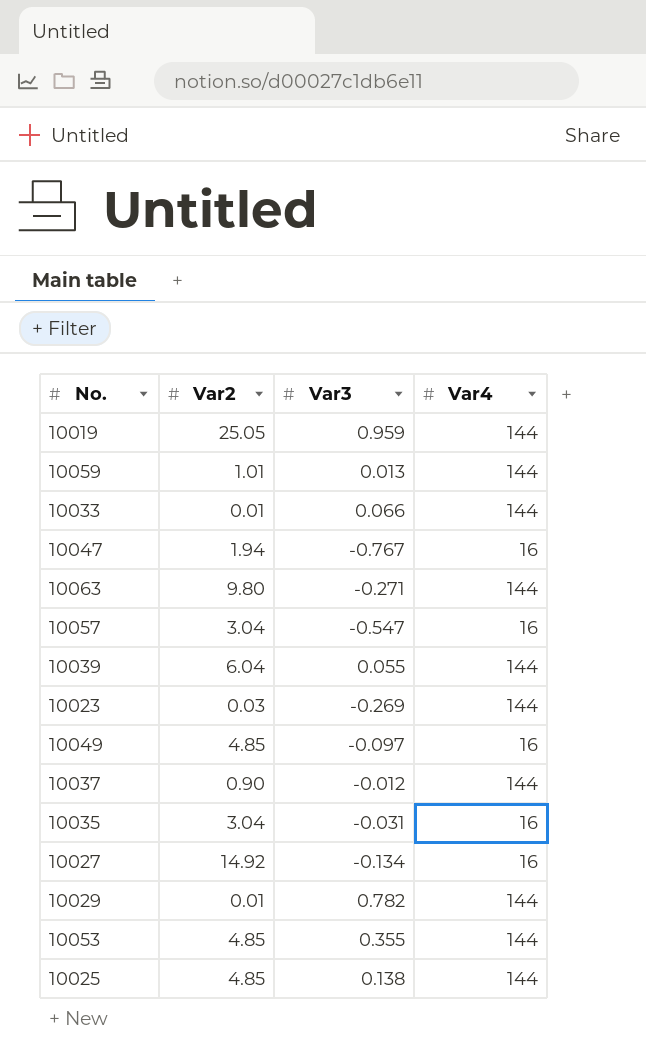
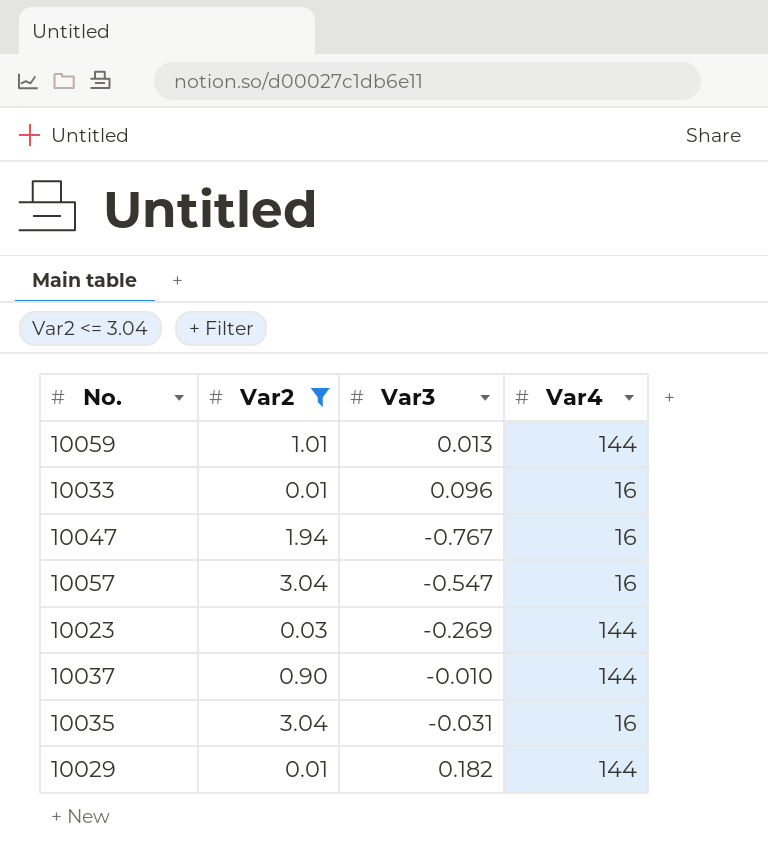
filter: none -> Var2 <= 3.04
10033 | Var3: 0.066 -> 0.096
10033 | Var4: 144 -> 16
10037 | Var3: -0.012 -> -0.010
10029 | Var3: 0.782 -> 0.182

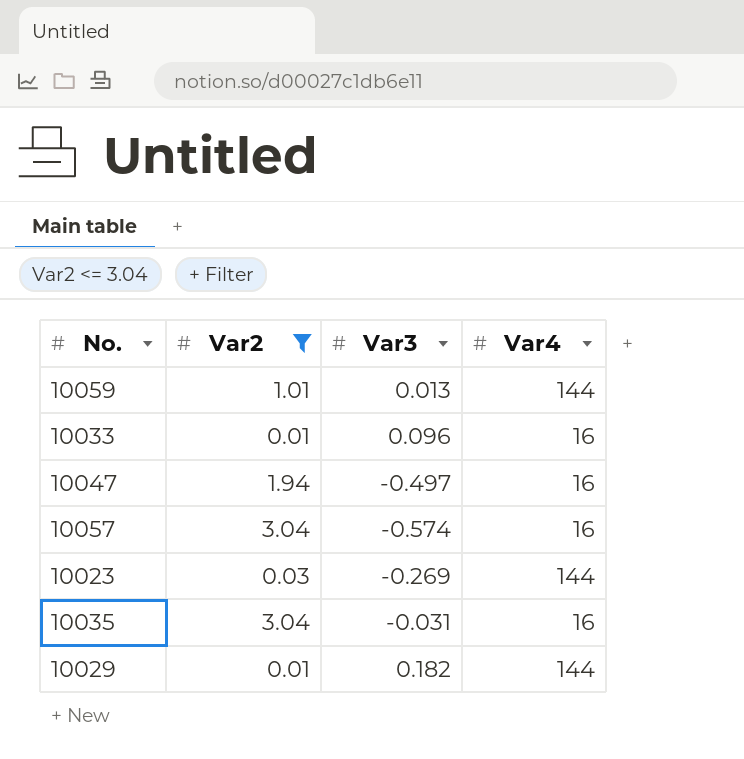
row 10037: 0.90 | -0.010 | 144 -> none
10047 | Var3: -0.767 -> -0.497
10057 | Var3: -0.547 -> -0.574

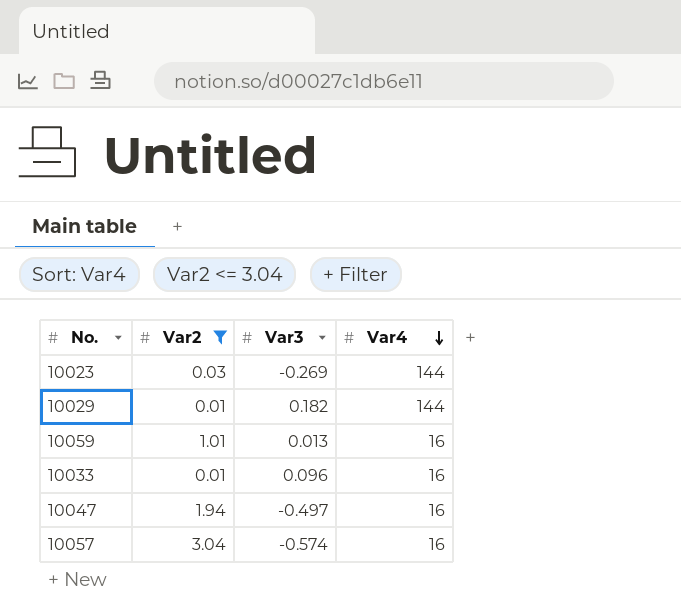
row order: none -> Var4 descending
row 10035: 3.04 | -0.031 | 16 -> none
10059 | Var4: 144 -> 16

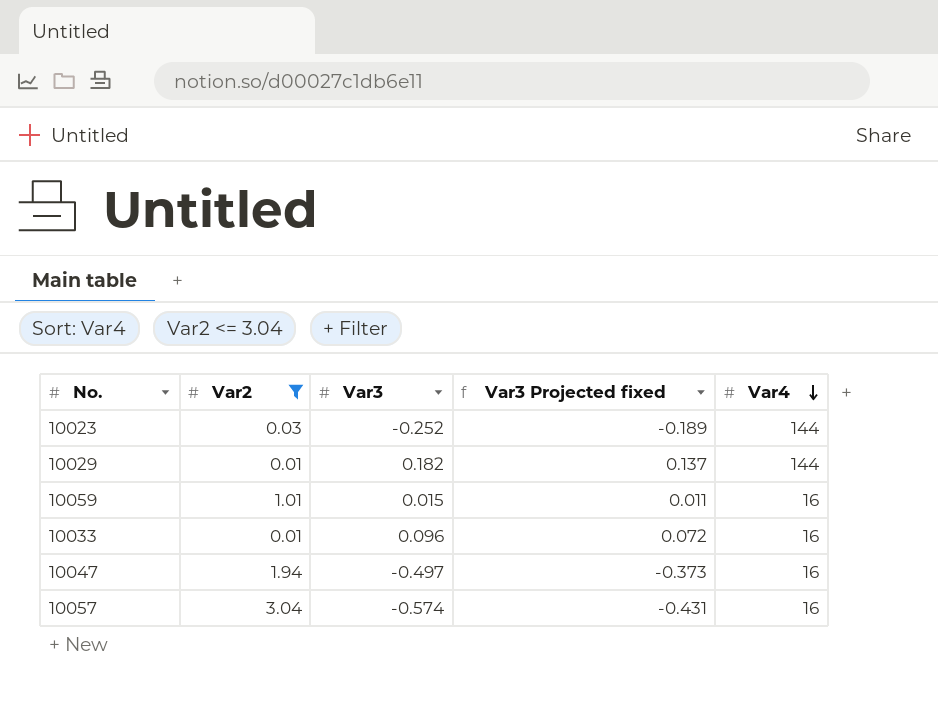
column Var3 Projected fixed | formula: none -> [Var3] * 0.75
10023 | Var3: -0.269 -> -0.252
10059 | Var3: 0.013 -> 0.015

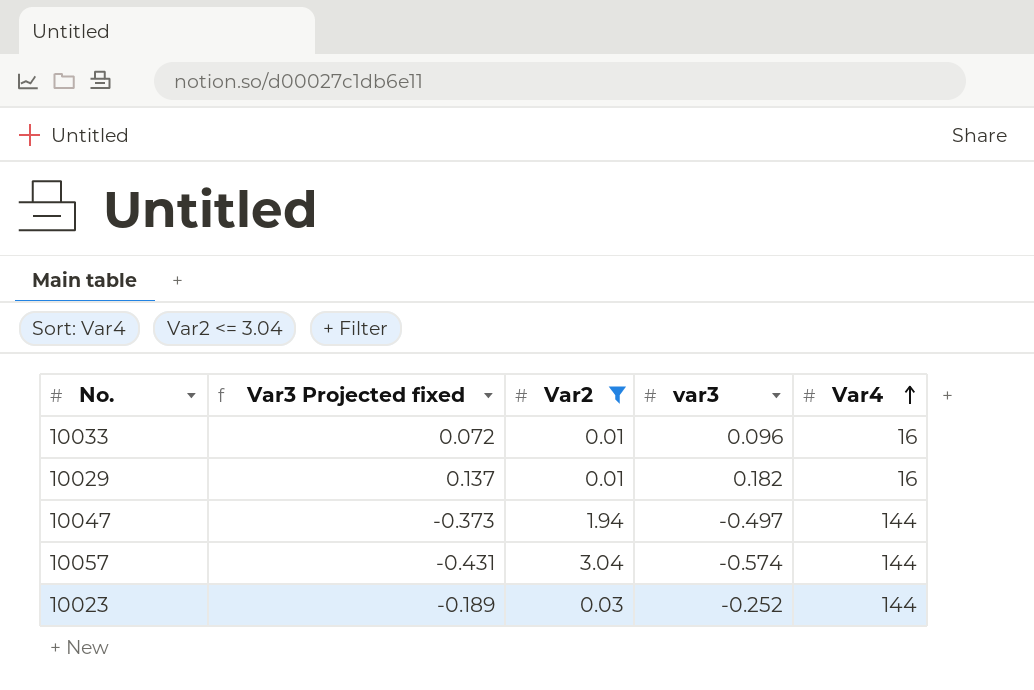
row order: Var4 descending -> Var4 ascending
column Var3 Projected fixed | position: 4 -> 2
column name: Var3 -> var3
row 10059: 1.01 | 0.015 | 0.011 | 16 -> none
10029 | Var4: 144 -> 16
10047 | Var4: 16 -> 144
10057 | Var4: 16 -> 144

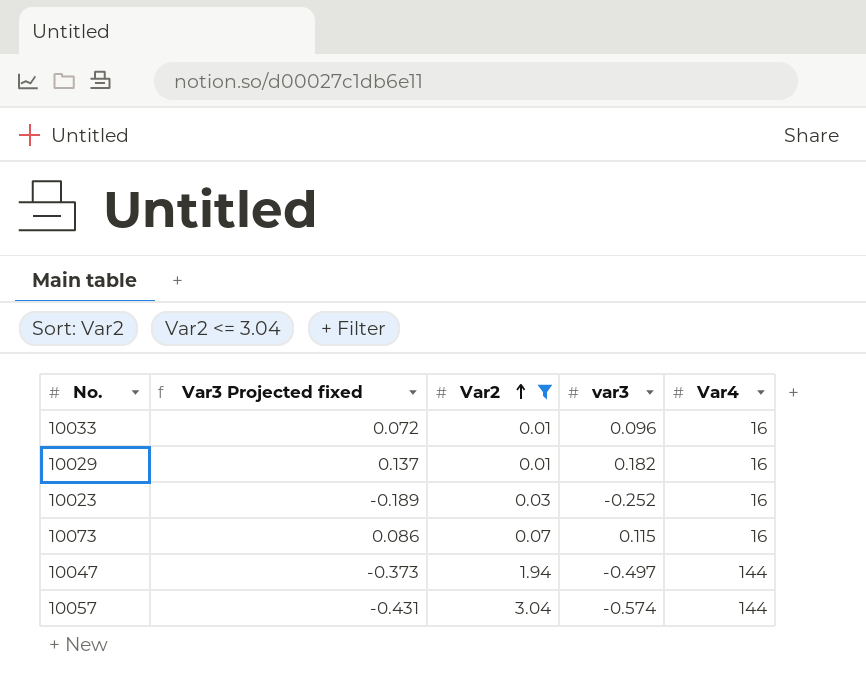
row order: Var4 ascending -> Var2 ascending
10023 | Var4: 144 -> 16
row 10073: none -> 0.086 | 0.07 | 0.115 | 16

